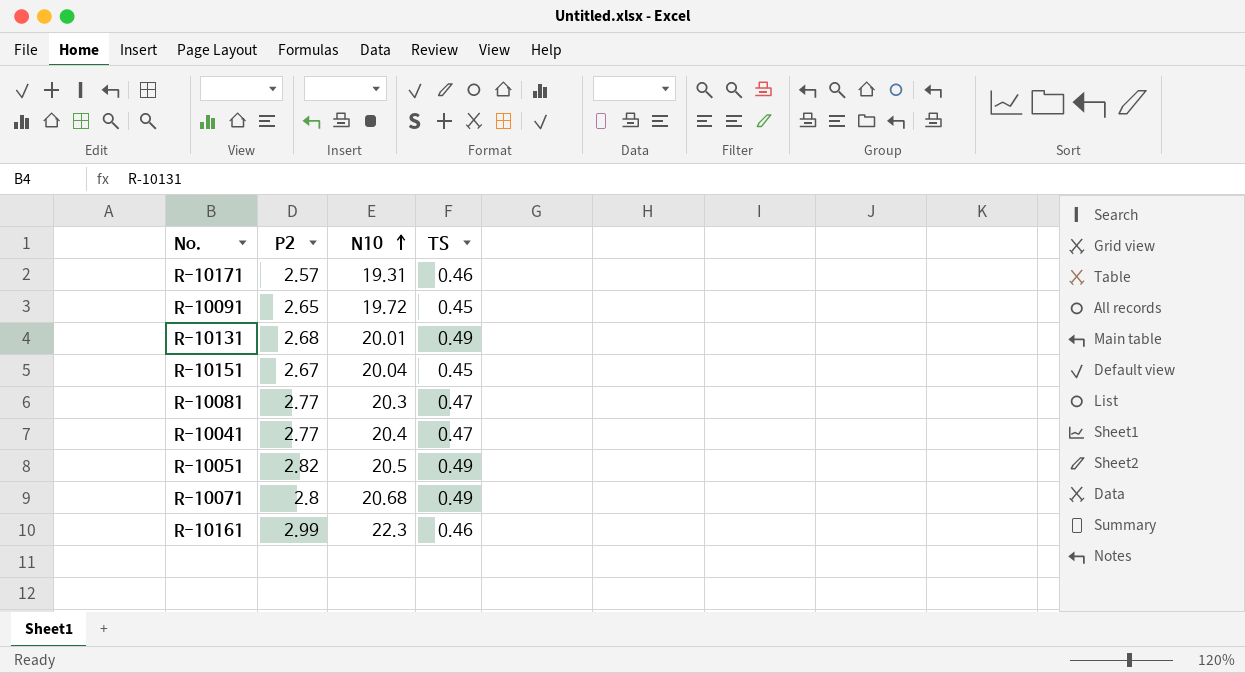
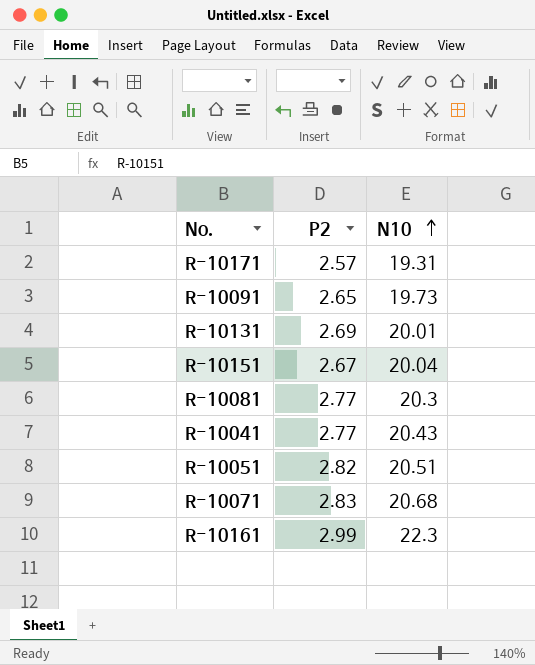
column TS | position: 4 -> none
R-10091 | N10: 19.72 -> 19.73
R-10131 | P2: 2.68 -> 2.69
R-10041 | N10: 20.4 -> 20.43
R-10051 | N10: 20.5 -> 20.51
R-10071 | P2: 2.8 -> 2.83

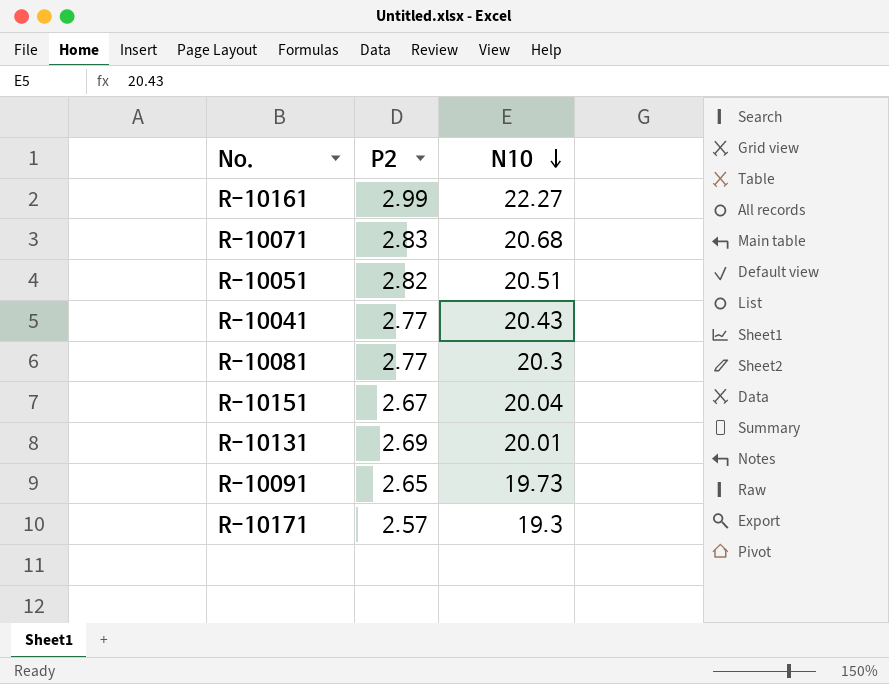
row order: N10 ascending -> N10 descending
R-10161 | N10: 22.3 -> 22.27
R-10171 | N10: 19.31 -> 19.3

